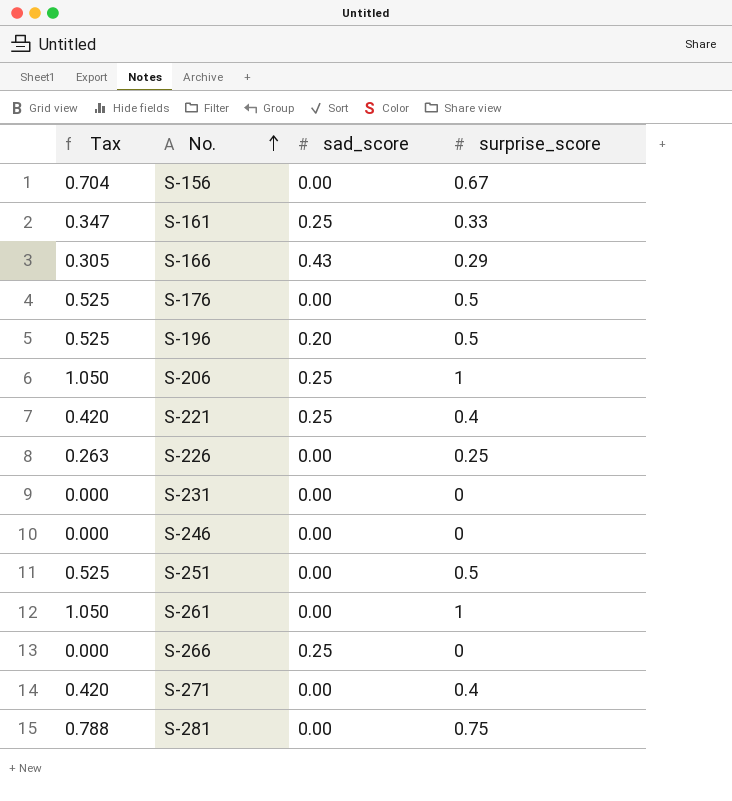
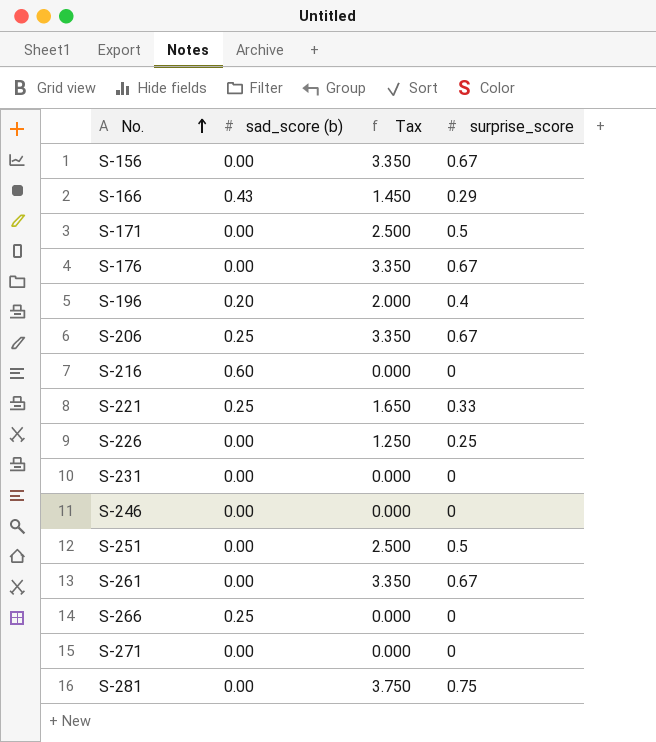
column name: sad_score -> sad_score (b)
column Tax | formula: [surprise_score] * 1.05 -> [surprise_score] * 5
column Tax | position: 1 -> 3
row S-161: 0.347 | 0.25 | 0.33 -> none
row S-171: none -> 0.00 | 2.500 | 0.5
S-176 | surprise_score: 0.5 -> 0.67
S-196 | surprise_score: 0.5 -> 0.4
S-206 | surprise_score: 1 -> 0.67
row S-216: none -> 0.60 | 0.000 | 0
S-221 | surprise_score: 0.4 -> 0.33
S-261 | surprise_score: 1 -> 0.67
S-271 | surprise_score: 0.4 -> 0

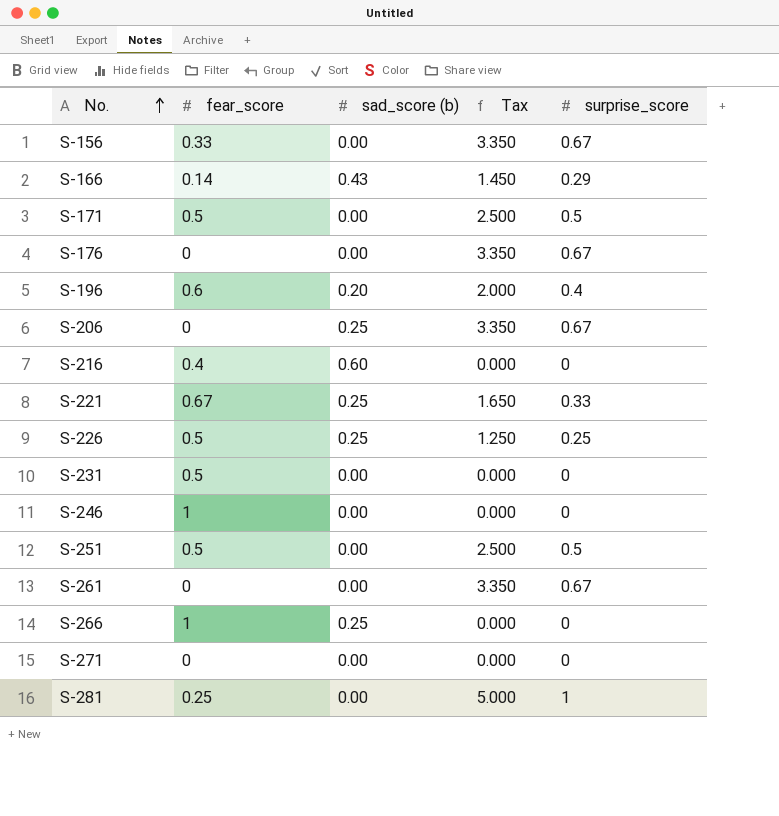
column fear_score | position: none -> 2
S-226 | sad_score (b): 0.00 -> 0.25
S-281 | Tax: 3.750 -> 5.000
S-281 | surprise_score: 0.75 -> 1

